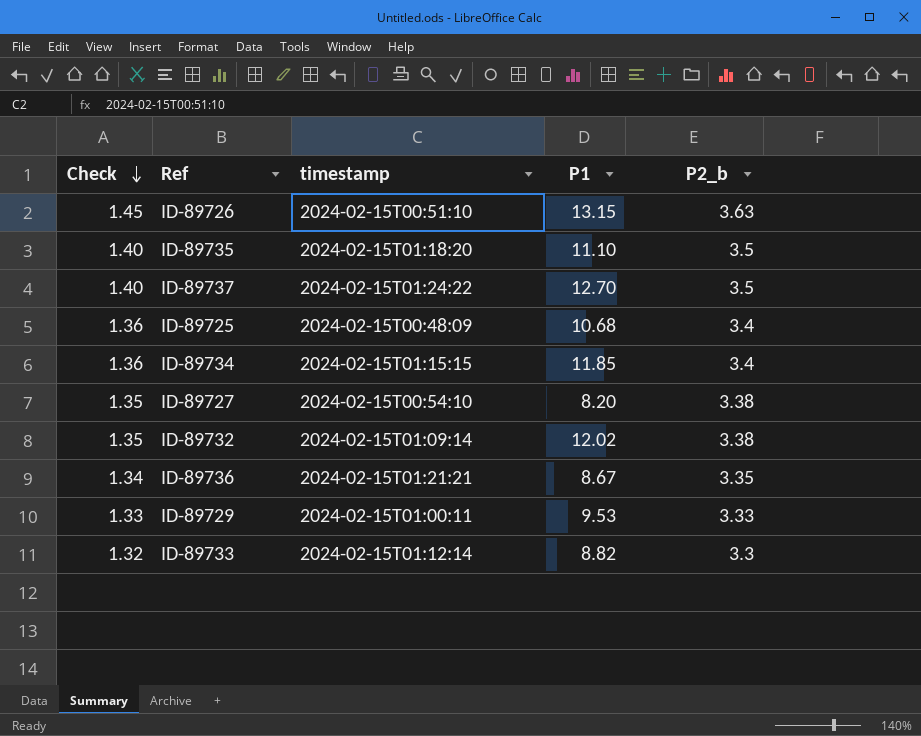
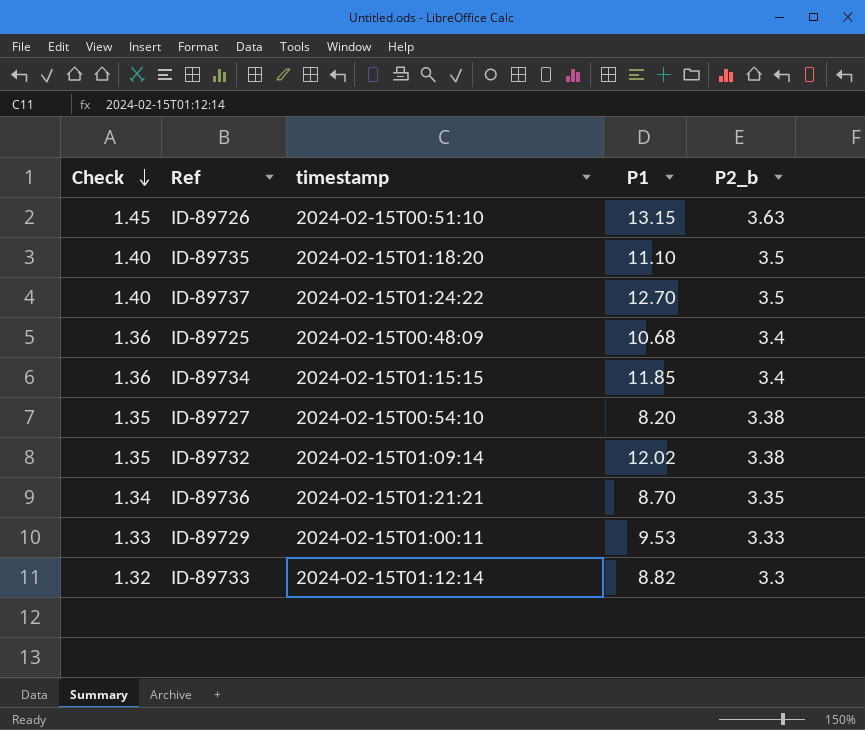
ID-89736 | P1: 8.67 -> 8.70

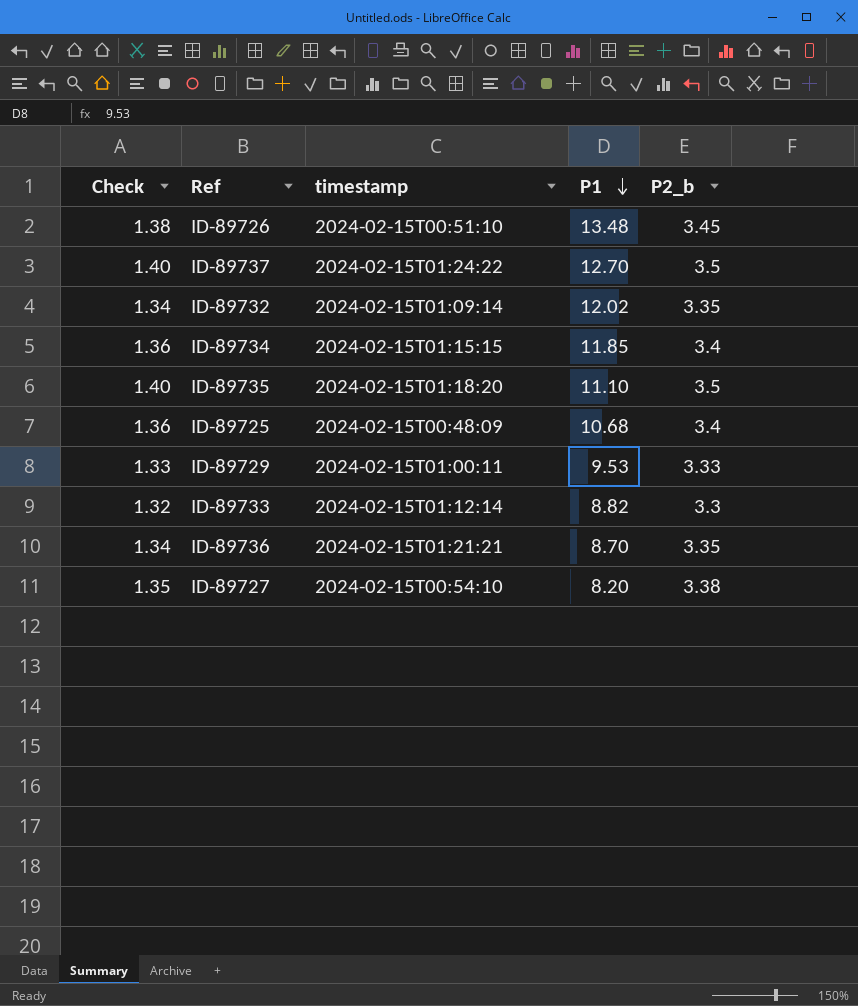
row order: Check descending -> P1 descending
ID-89726 | Check: 1.45 -> 1.38
ID-89726 | P1: 13.15 -> 13.48
ID-89726 | P2_b: 3.63 -> 3.45
ID-89732 | Check: 1.35 -> 1.34
ID-89732 | P2_b: 3.38 -> 3.35

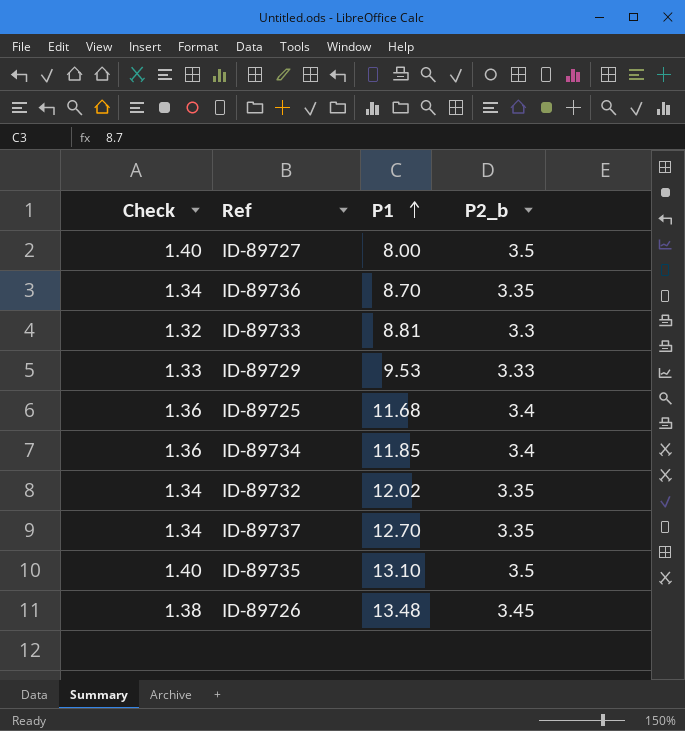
row order: P1 descending -> P1 ascending
column timestamp | position: 3 -> none
ID-89727 | Check: 1.35 -> 1.40
ID-89727 | P1: 8.20 -> 8.00
ID-89727 | P2_b: 3.38 -> 3.5
ID-89733 | P1: 8.82 -> 8.81
ID-89725 | P1: 10.68 -> 11.68
ID-89737 | Check: 1.40 -> 1.34
ID-89737 | P2_b: 3.5 -> 3.35
ID-89735 | P1: 11.10 -> 13.10

